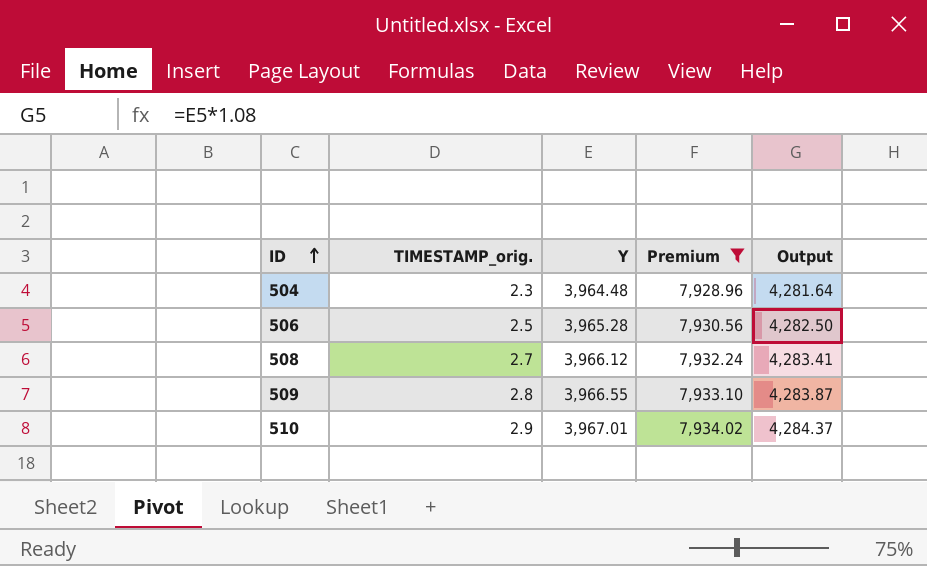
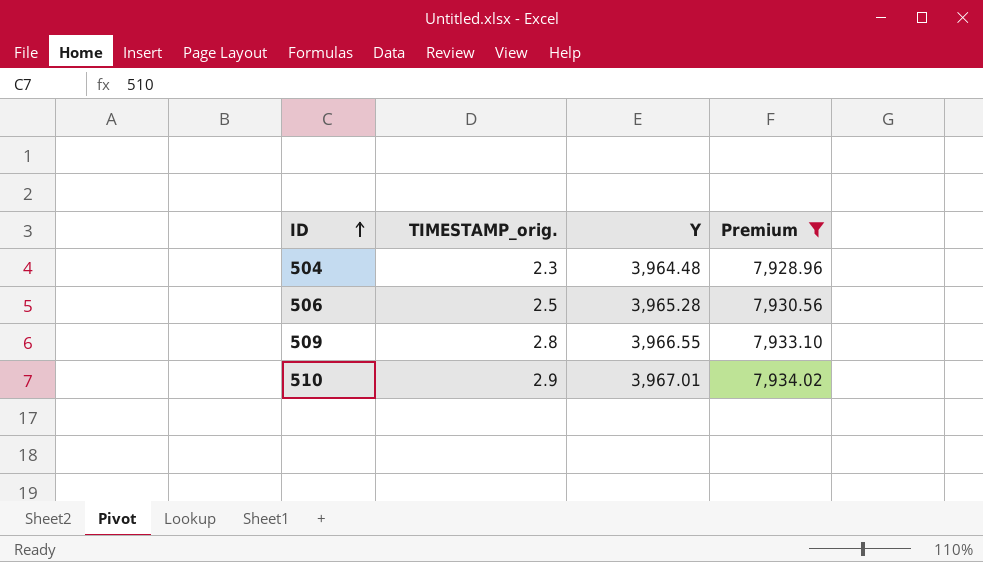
column Output | formula: [Y] * 1.08 -> none
row 508: 2.7 | 3,966.12 | 7,932.24 | 4,283.41 -> none

